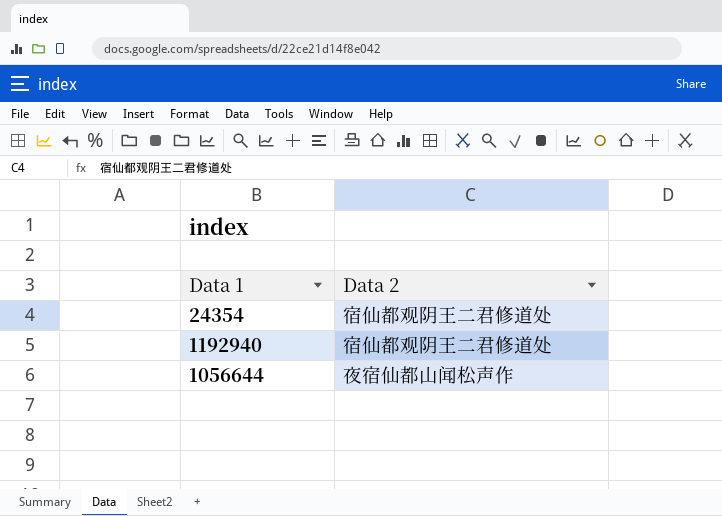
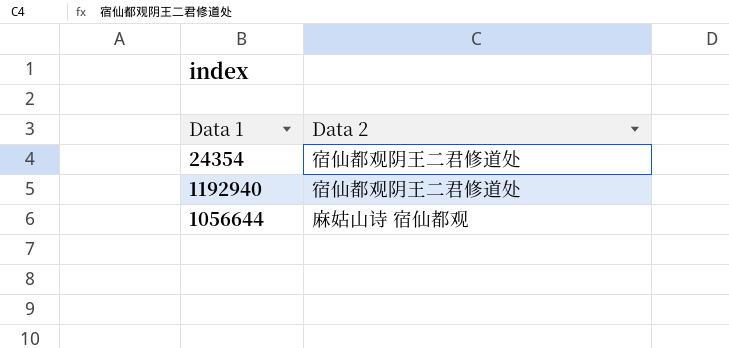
1056644 | Data 2: 夜宿仙都山闻松声作 -> 麻姑山诗 宿仙都观

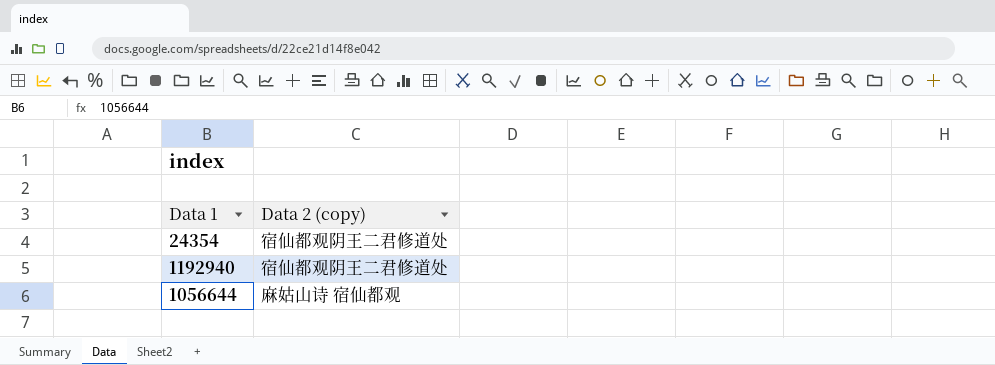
column name: Data 2 -> Data 2 (copy)

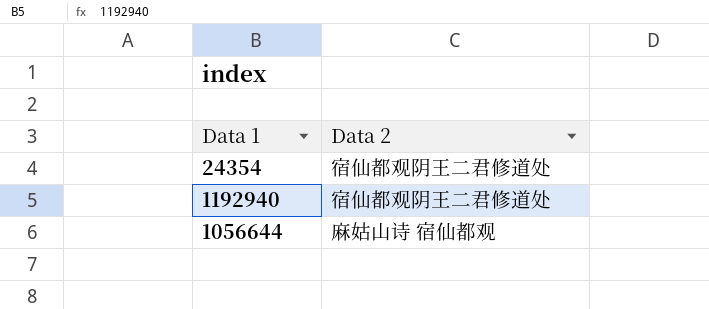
column name: Data 2 (copy) -> Data 2

